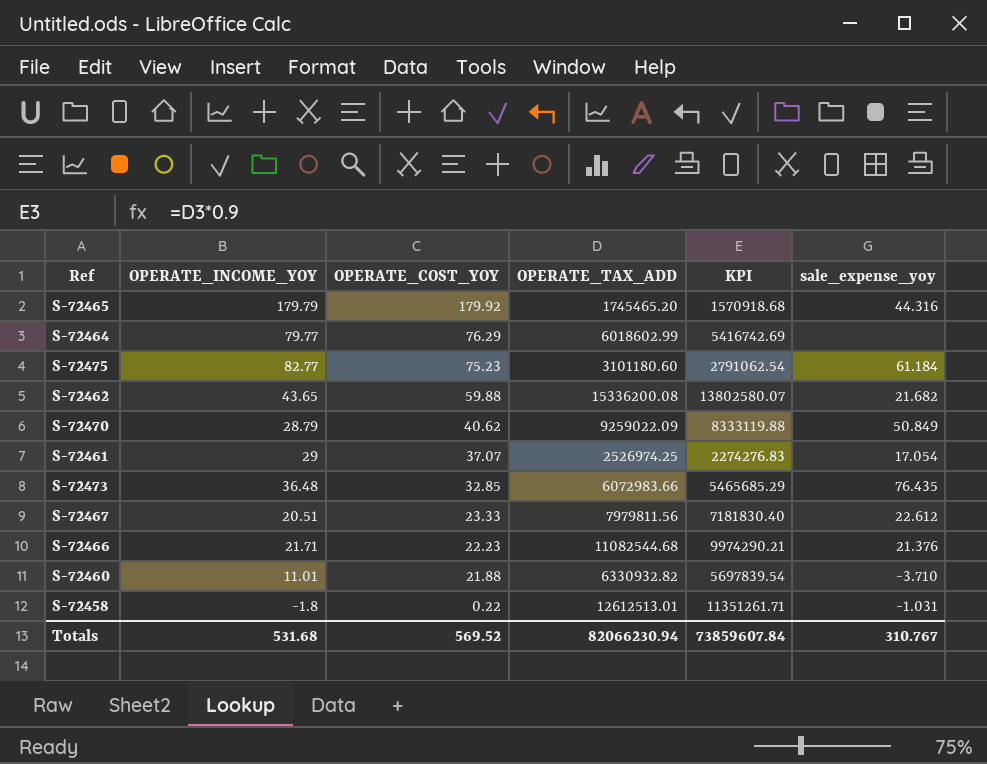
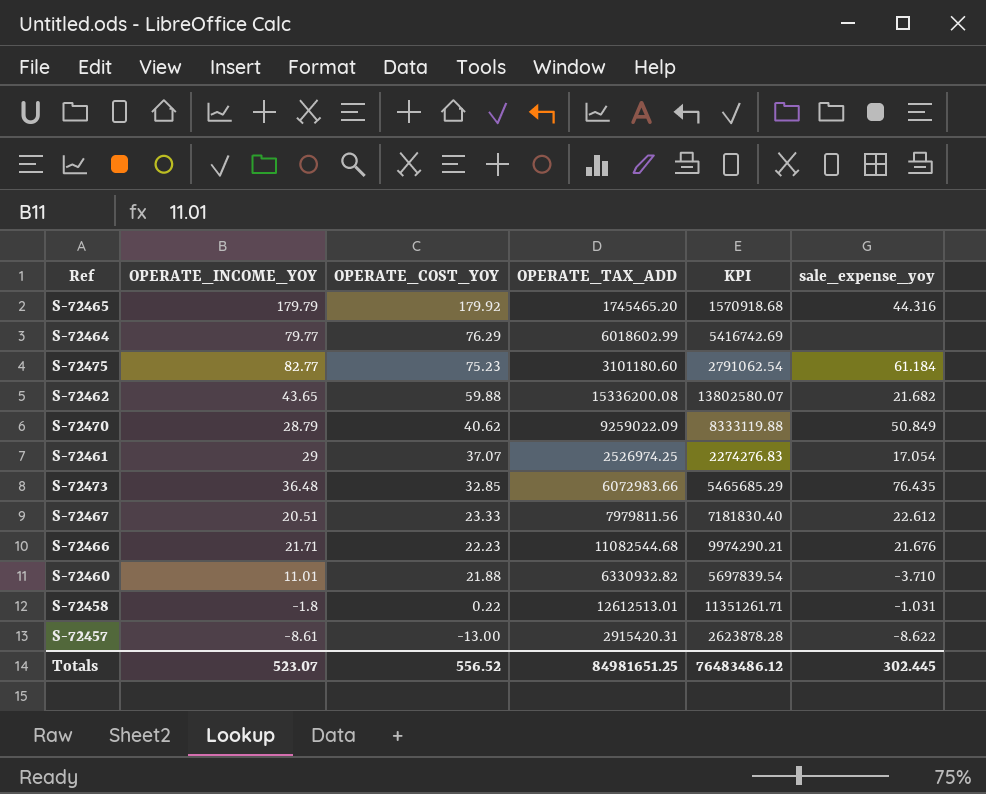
S-72466 | sale_expense_yoy: 21.376 -> 21.676
row S-72457: none -> -8.61 | -13.00 | 2915420.31 | 2623878.28 | -8.622
Totals | OPERATE_INCOME_YOY: 531.68 -> 523.07
Totals | OPERATE_COST_YOY: 569.52 -> 556.52
Totals | OPERATE_TAX_ADD: 82066230.94 -> 84981651.25
Totals | KPI: 73859607.84 -> 76483486.12
Totals | sale_expense_yoy: 310.767 -> 302.445

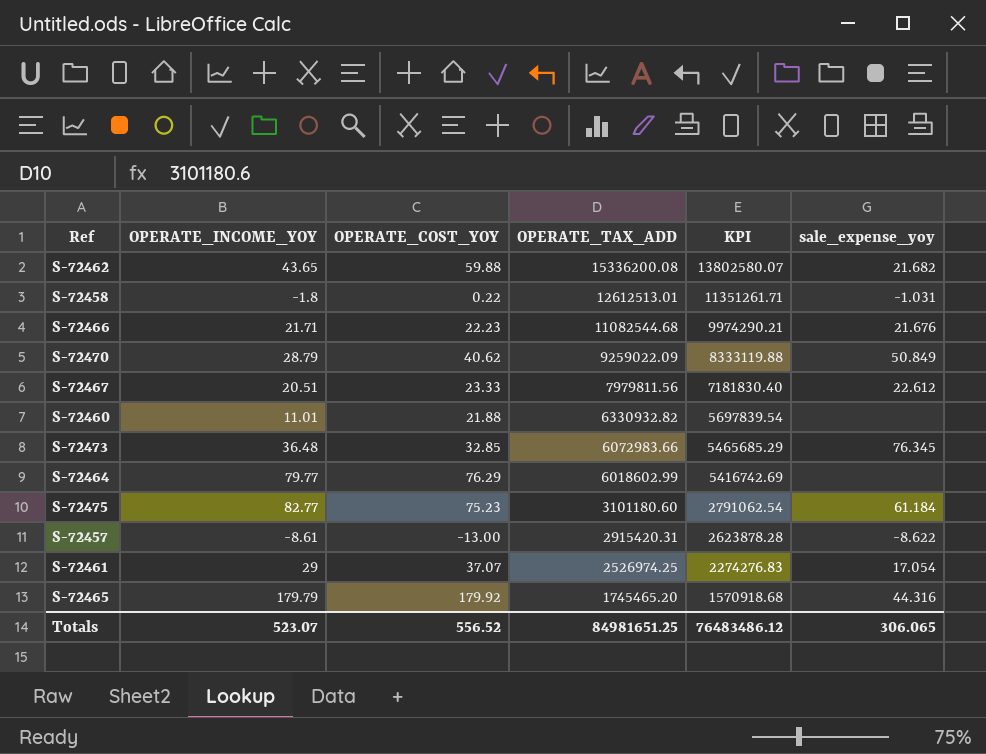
row order: OPERATE_COST_YOY descending -> OPERATE_TAX_ADD descending
S-72460 | sale_expense_yoy: -3.710 -> none
S-72473 | sale_expense_yoy: 76.435 -> 76.345
Totals | sale_expense_yoy: 302.445 -> 306.065

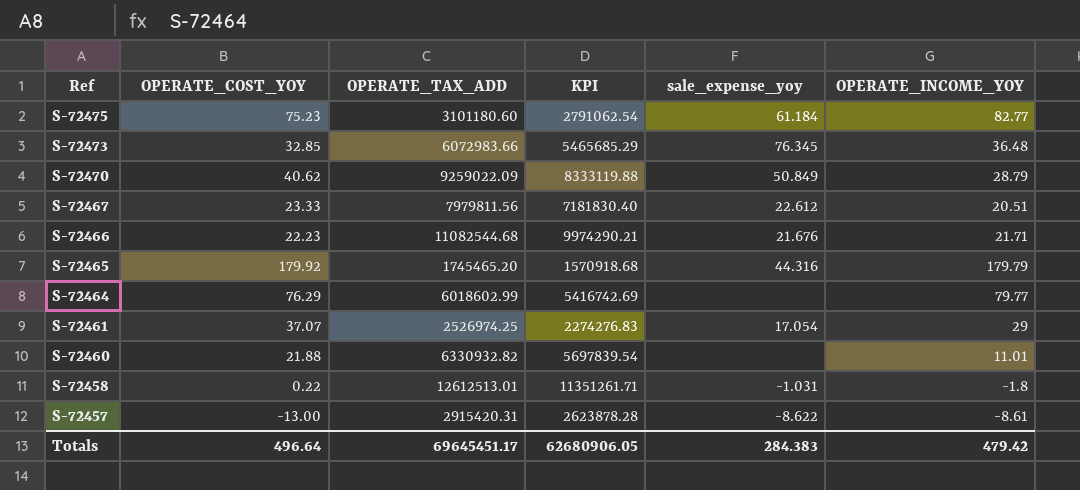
row order: OPERATE_TAX_ADD descending -> Ref descending
column OPERATE_INCOME_YOY | position: 2 -> 6
row S-72462: 43.65 | 59.88 | 15336200.08 | 13802580.07 | 21.682 -> none
Totals | OPERATE_COST_YOY: 556.52 -> 496.64
Totals | OPERATE_TAX_ADD: 84981651.25 -> 69645451.17
Totals | KPI: 76483486.12 -> 62680906.05
Totals | sale_expense_yoy: 306.065 -> 284.383
Totals | OPERATE_INCOME_YOY: 523.07 -> 479.42

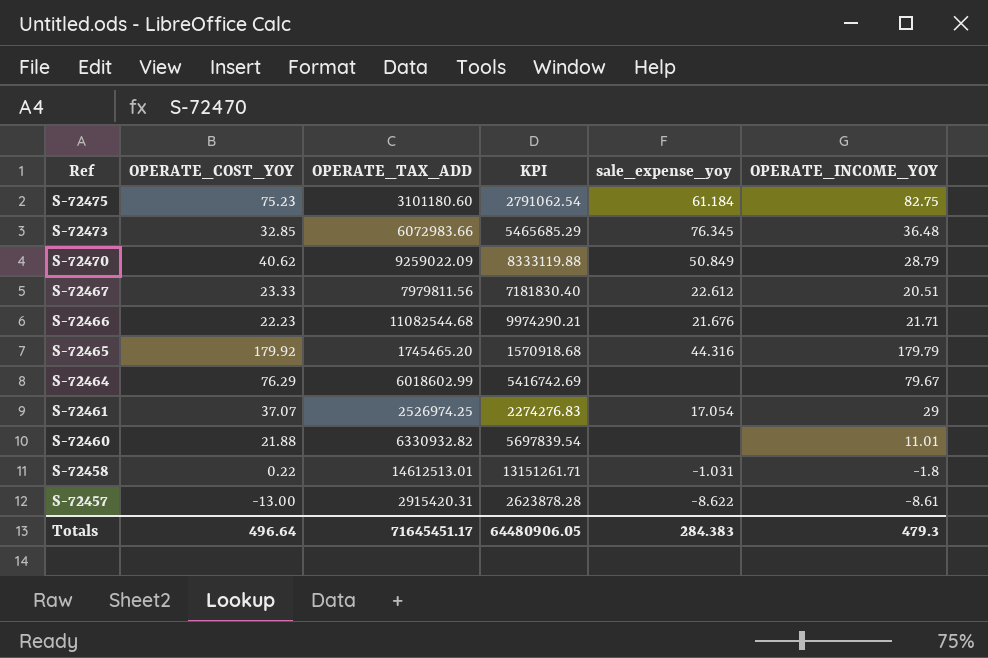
S-72475 | OPERATE_INCOME_YOY: 82.77 -> 82.75
S-72464 | OPERATE_INCOME_YOY: 79.77 -> 79.67
S-72458 | OPERATE_TAX_ADD: 12612513.01 -> 14612513.01
S-72458 | KPI: 11351261.71 -> 13151261.71
Totals | OPERATE_TAX_ADD: 69645451.17 -> 71645451.17
Totals | KPI: 62680906.05 -> 64480906.05
Totals | OPERATE_INCOME_YOY: 479.42 -> 479.3

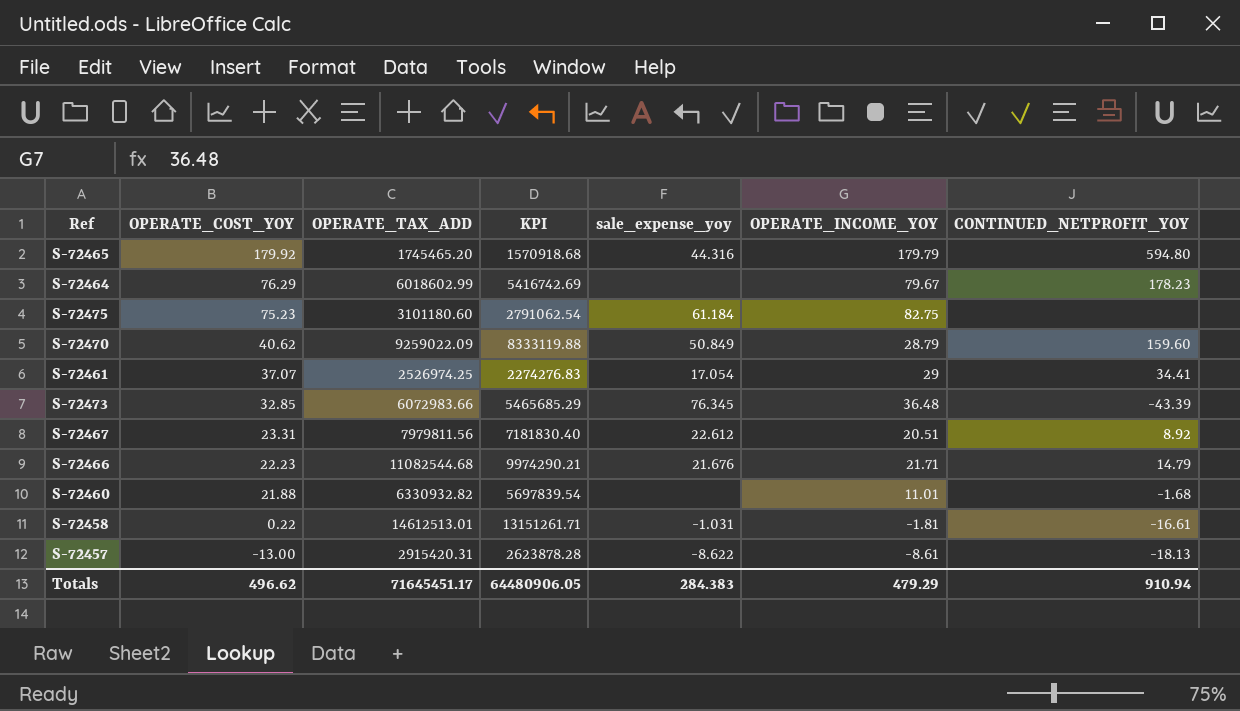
row order: Ref descending -> OPERATE_COST_YOY descending
column CONTINUED_NETPROFIT_YOY | position: none -> 7
S-72467 | OPERATE_COST_YOY: 23.33 -> 23.31
S-72458 | OPERATE_INCOME_YOY: -1.8 -> -1.81
Totals | OPERATE_COST_YOY: 496.64 -> 496.62
Totals | OPERATE_INCOME_YOY: 479.3 -> 479.29

